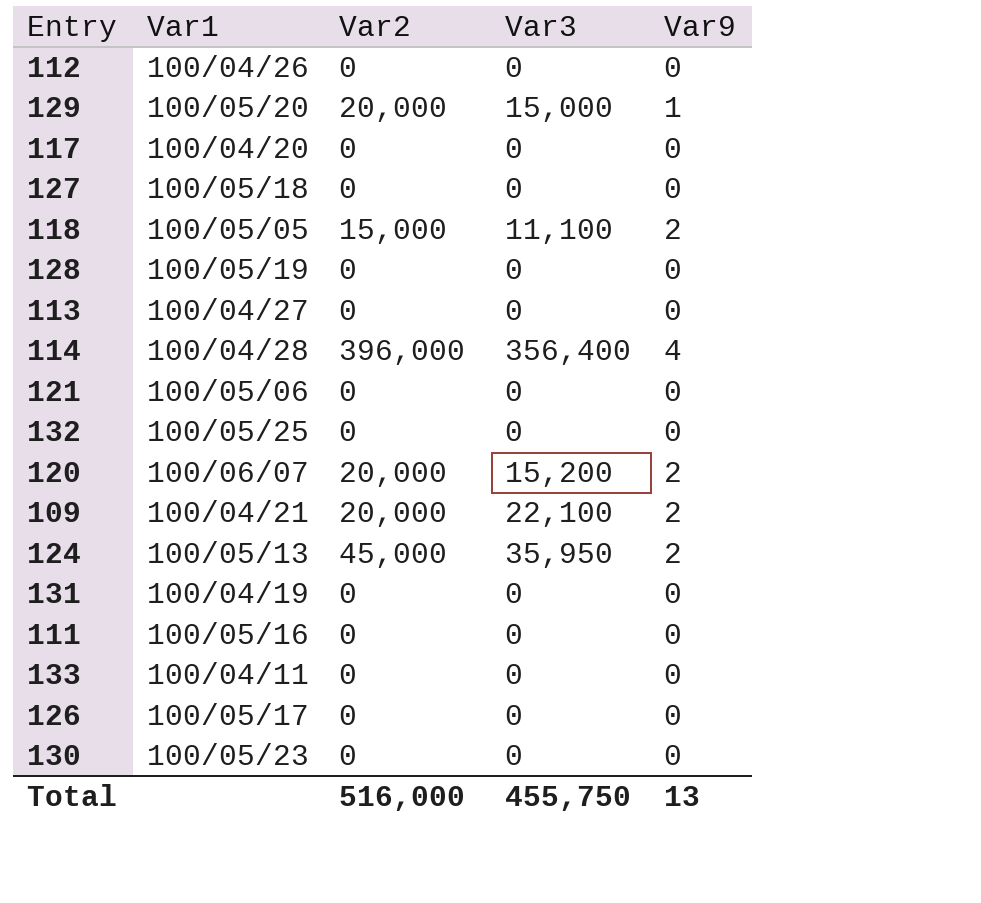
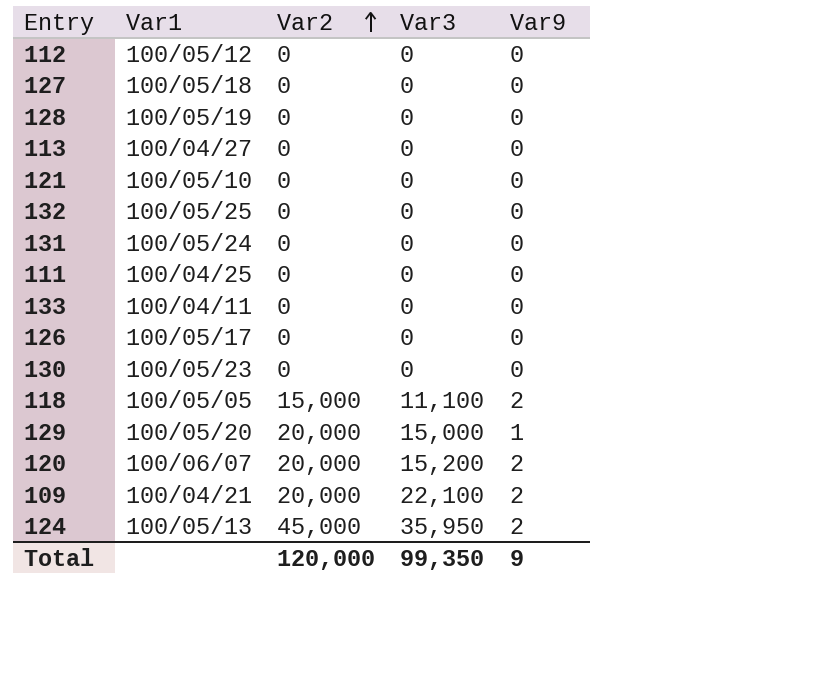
row order: none -> Var2 ascending
row 117: 100/04/20 | 0 | 0 | 0 -> none
row 114: 100/04/28 | 396,000 | 356,400 | 4 -> none
112 | Var1: 100/04/26 -> 100/05/12
121 | Var1: 100/05/06 -> 100/05/10
131 | Var1: 100/04/19 -> 100/05/24
111 | Var1: 100/05/16 -> 100/04/25
Total | Var2: 516,000 -> 120,000
Total | Var3: 455,750 -> 99,350
Total | Var9: 13 -> 9

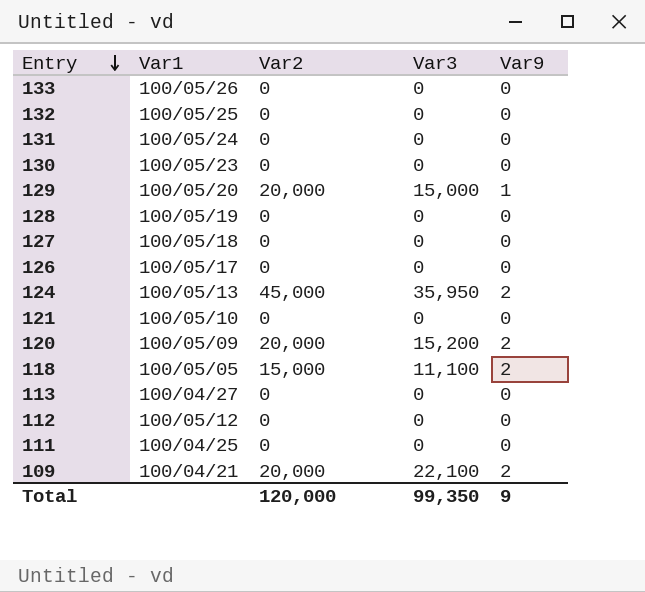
row order: Var2 ascending -> Entry descending
133 | Var1: 100/04/11 -> 100/05/26
120 | Var1: 100/06/07 -> 100/05/09

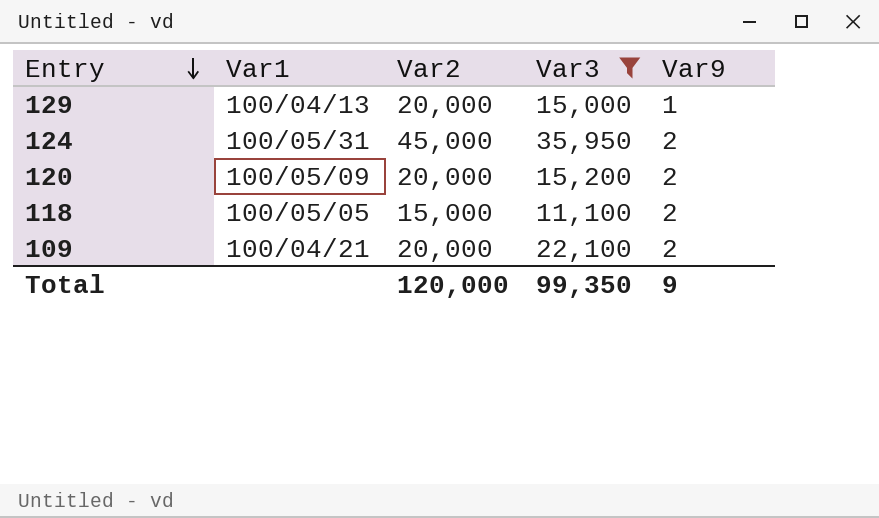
filter: none -> Var3 != 0
129 | Var1: 100/05/20 -> 100/04/13
124 | Var1: 100/05/13 -> 100/05/31

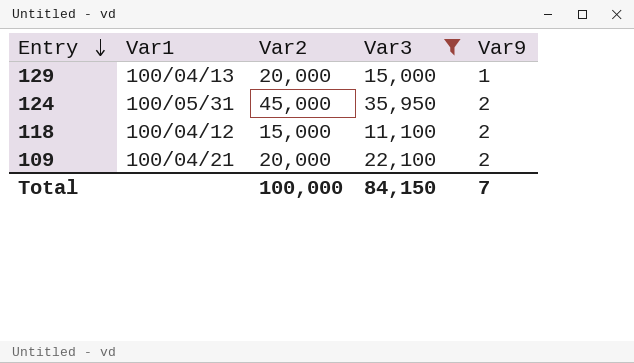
row 120: 100/05/09 | 20,000 | 15,200 | 2 -> none
118 | Var1: 100/05/05 -> 100/04/12
Total | Var2: 120,000 -> 100,000
Total | Var3: 99,350 -> 84,150
Total | Var9: 9 -> 7

